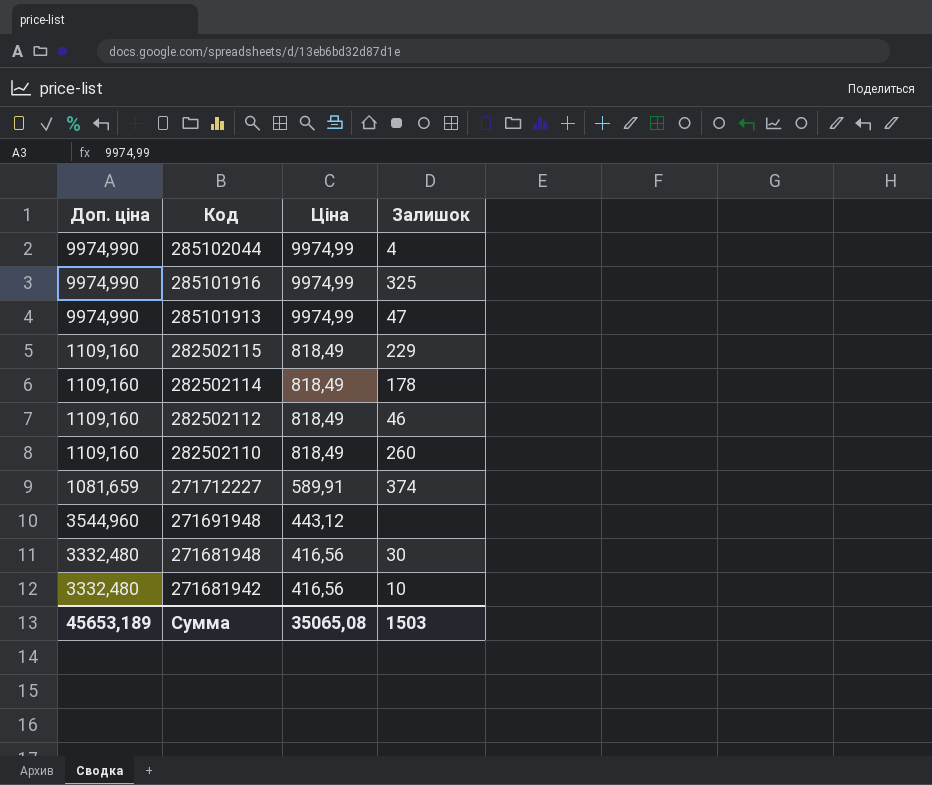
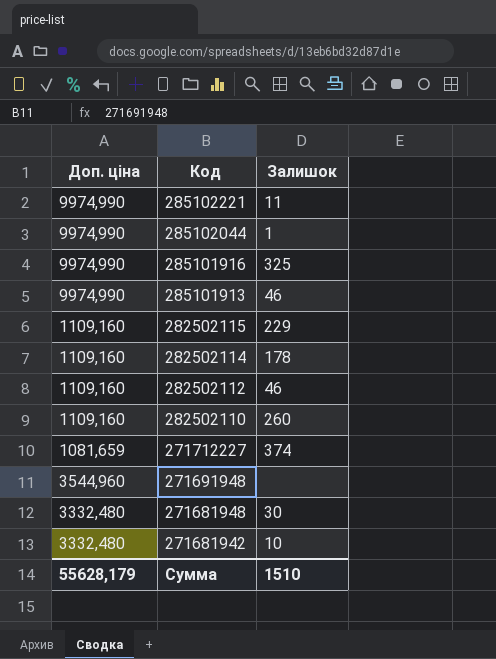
column Ціна | position: 3 -> none
row 285102221: none -> 9974,990 | 11
285102044 | Залишок: 4 -> 1
285101913 | Залишок: 47 -> 46
Сумма | Доп. ціна: 45653,189 -> 55628,179
Сумма | Залишок: 1503 -> 1510

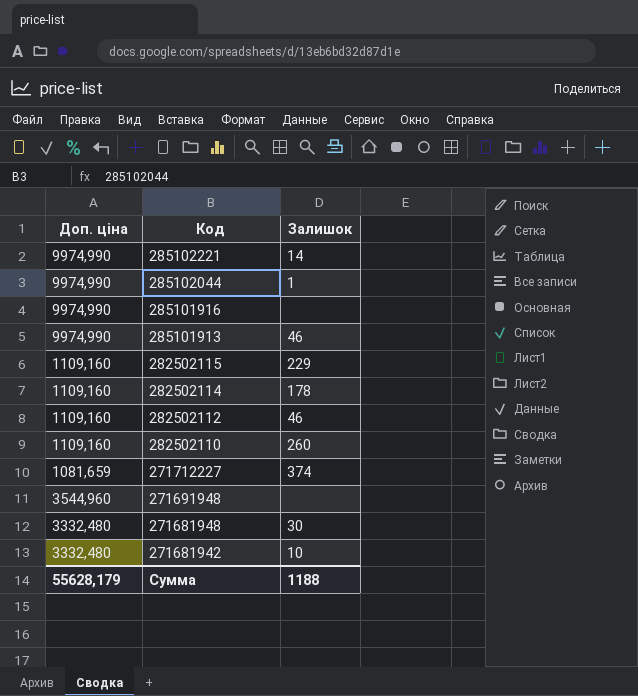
285102221 | Залишок: 11 -> 14
285101916 | Залишок: 325 -> none
Сумма | Залишок: 1510 -> 1188

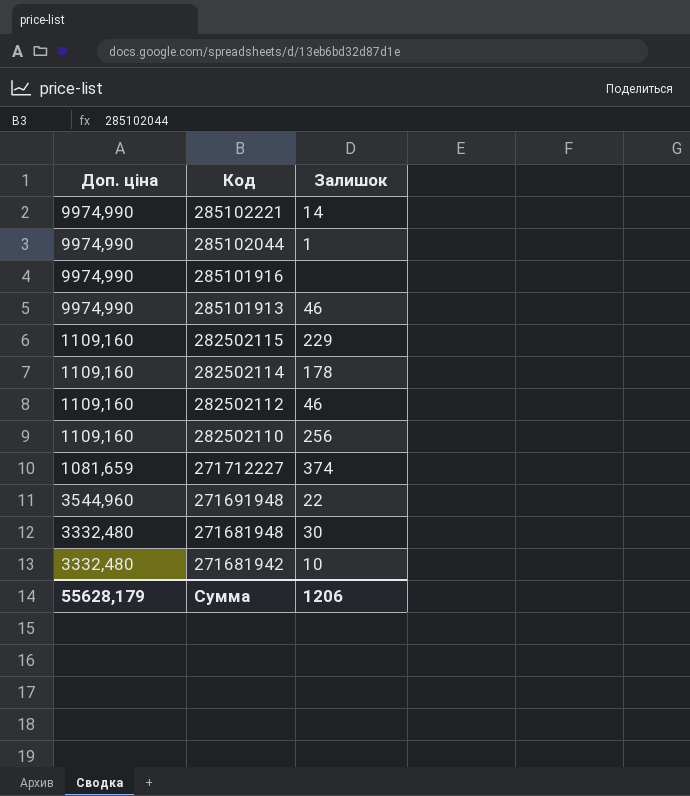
282502110 | Залишок: 260 -> 256
271691948 | Залишок: none -> 22
Сумма | Залишок: 1188 -> 1206

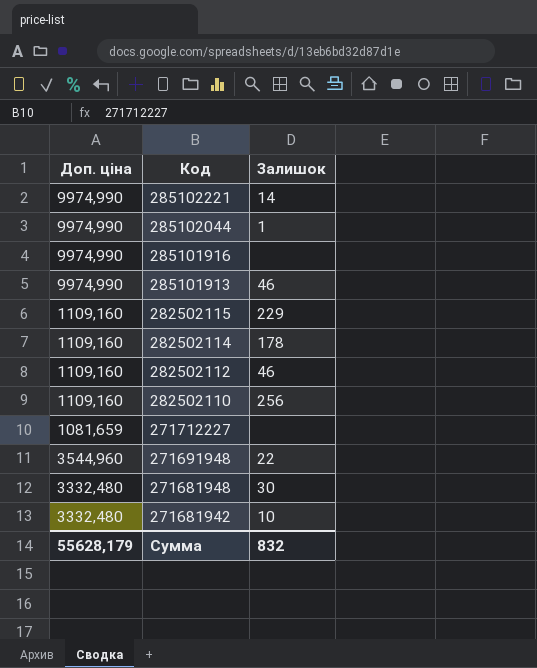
271712227 | Залишок: 374 -> none
Сумма | Залишок: 1206 -> 832

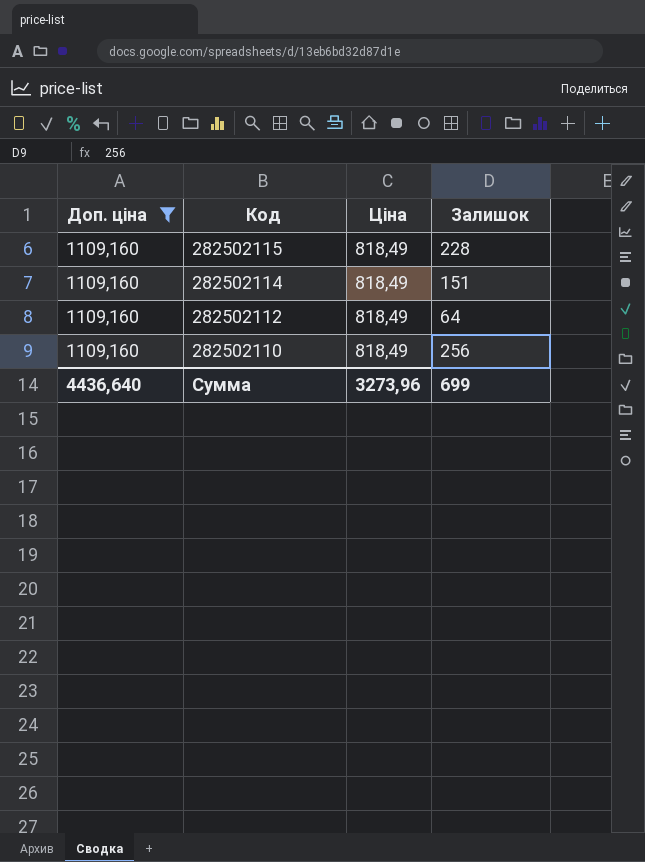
filter: none -> Доп. ціна = 1109,160
column Ціна | position: none -> 3
282502115 | Залишок: 229 -> 228
282502114 | Залишок: 178 -> 151
282502112 | Залишок: 46 -> 64
Сумма | Доп. ціна: 55628,179 -> 4436,640
Сумма | Залишок: 832 -> 699

